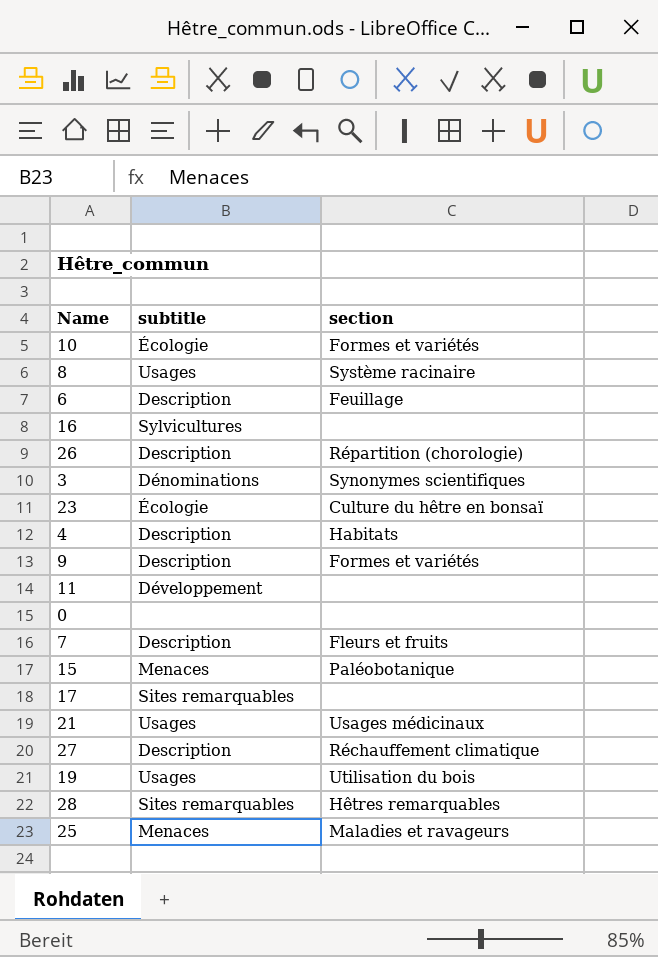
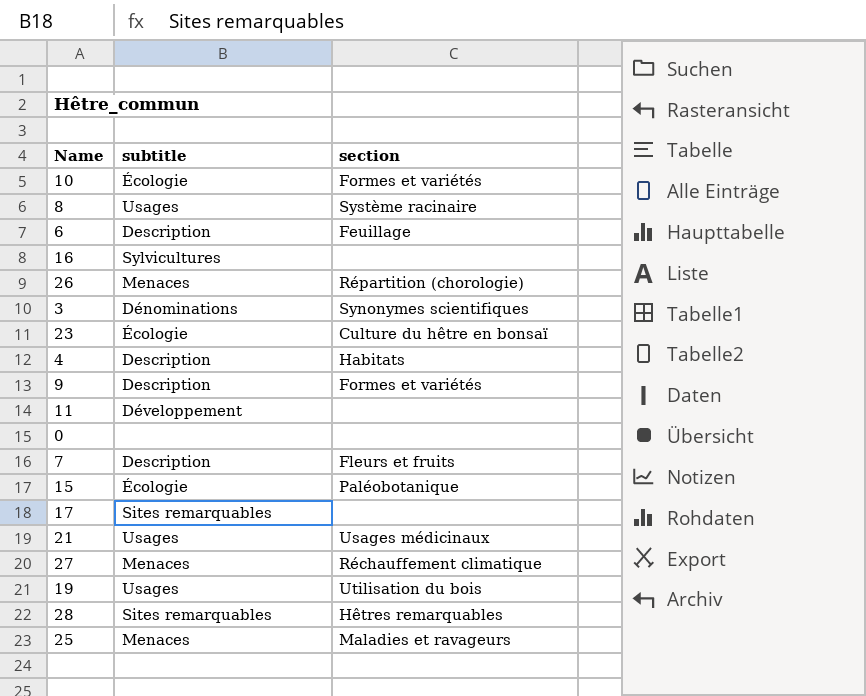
26 | subtitle: Description -> Menaces
15 | subtitle: Menaces -> Écologie
27 | subtitle: Description -> Menaces

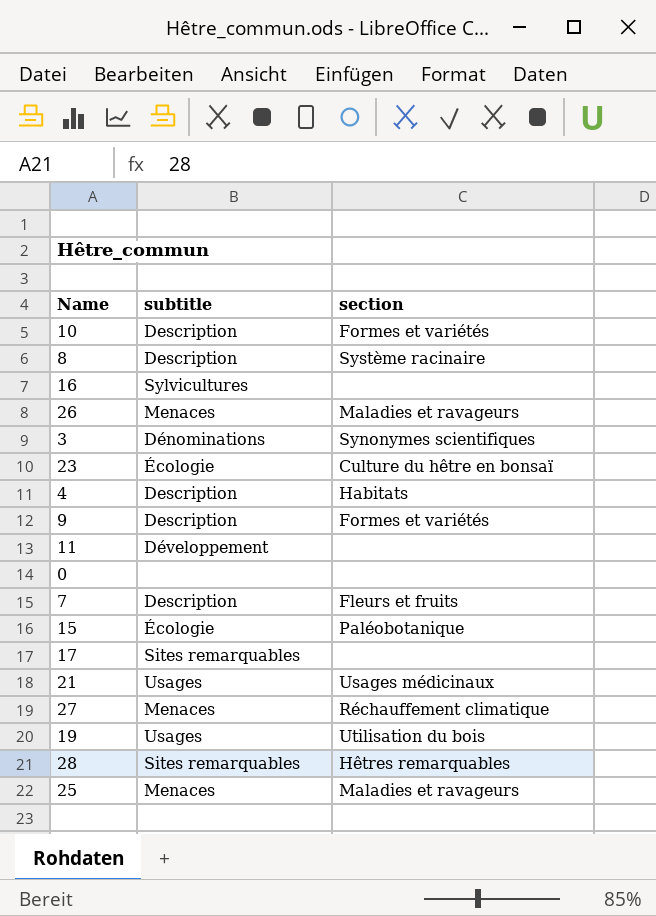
row 6: Description | Feuillage -> none
10 | subtitle: Écologie -> Description
8 | subtitle: Usages -> Description
26 | section: Répartition (chorologie) -> Maladies et ravageurs

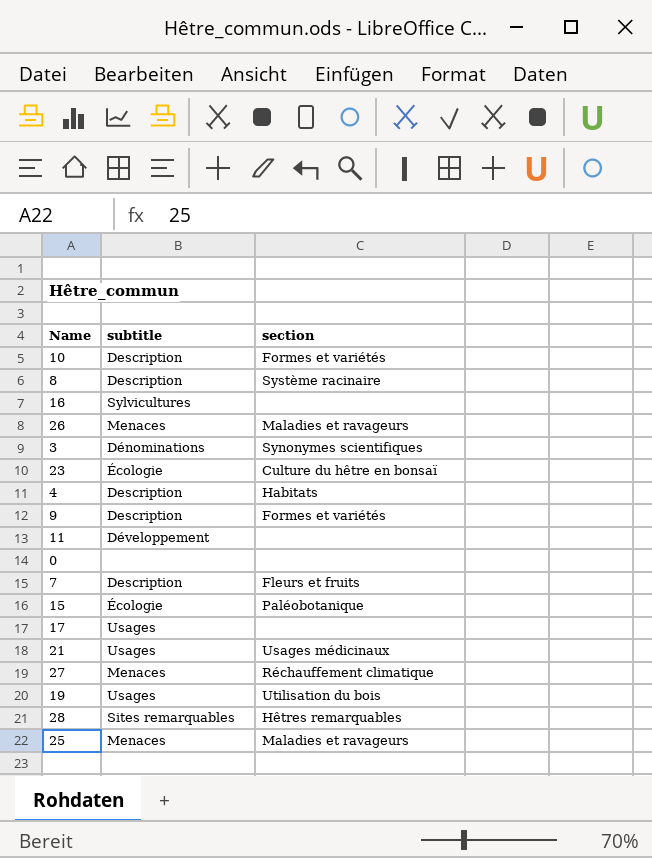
17 | subtitle: Sites remarquables -> Usages

